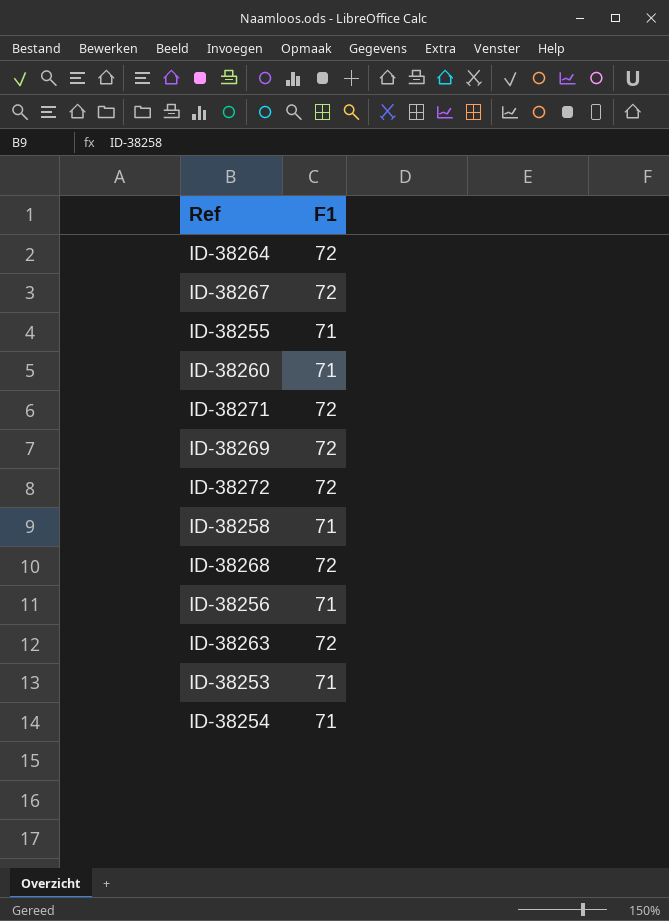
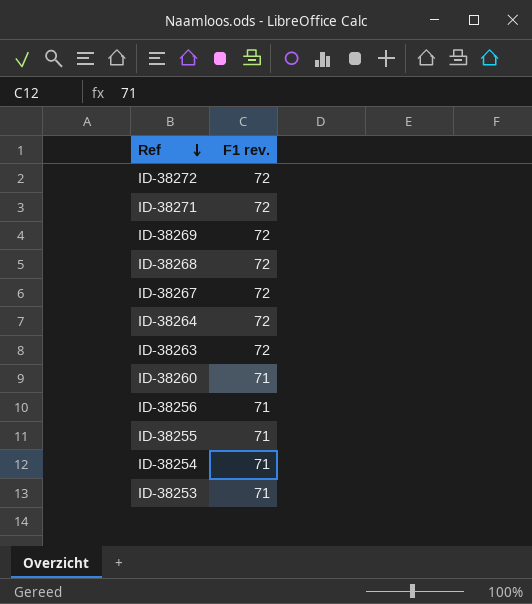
row order: none -> Ref descending
column name: F1 -> F1 rev.
row ID-38258: 71 -> none

